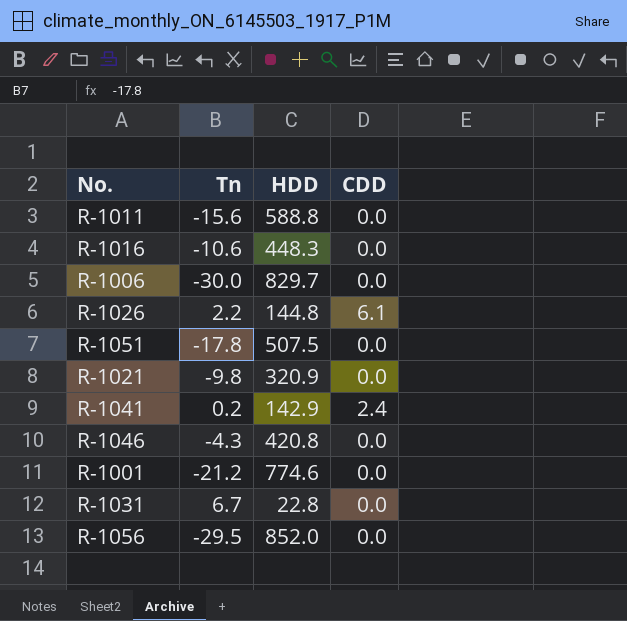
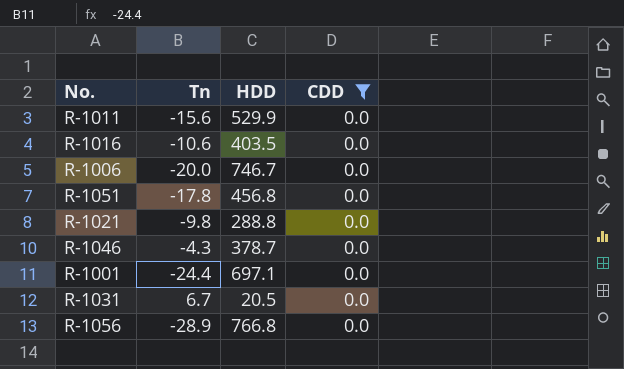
filter: none -> CDD = 0.0
R-1011 | HDD: 588.8 -> 529.9
R-1016 | HDD: 448.3 -> 403.5
R-1006 | Tn: -30.0 -> -20.0
R-1006 | HDD: 829.7 -> 746.7
R-1051 | HDD: 507.5 -> 456.8
R-1021 | HDD: 320.9 -> 288.8
R-1046 | HDD: 420.8 -> 378.7
R-1001 | Tn: -21.2 -> -24.4
R-1001 | HDD: 774.6 -> 697.1
R-1031 | HDD: 22.8 -> 20.5
R-1056 | Tn: -29.5 -> -28.9
R-1056 | HDD: 852.0 -> 766.8

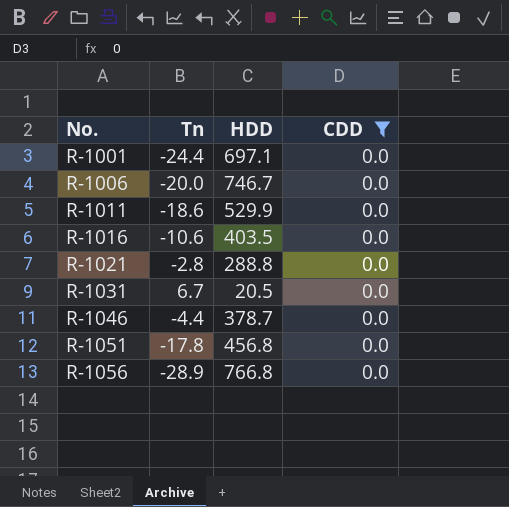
row order: none -> No. ascending
R-1011 | Tn: -15.6 -> -18.6
R-1021 | Tn: -9.8 -> -2.8
R-1046 | Tn: -4.3 -> -4.4

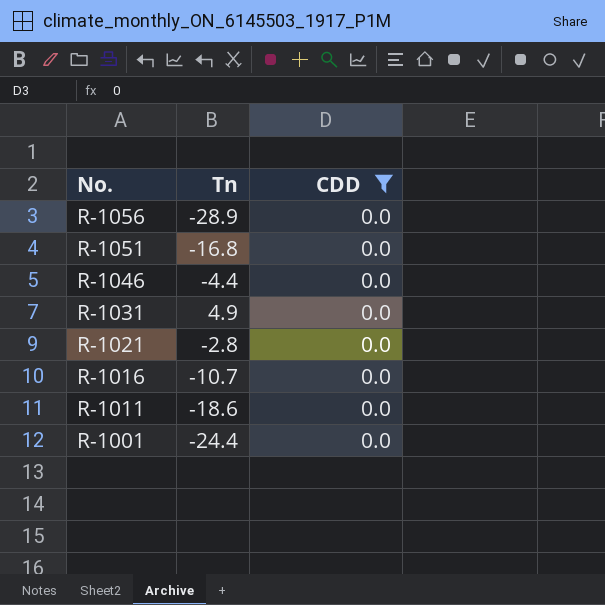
row order: No. ascending -> No. descending
column HDD | position: 3 -> none
row R-1006: -20.0 | 746.7 | 0.0 -> none
R-1051 | Tn: -17.8 -> -16.8
R-1031 | Tn: 6.7 -> 4.9
R-1016 | Tn: -10.6 -> -10.7

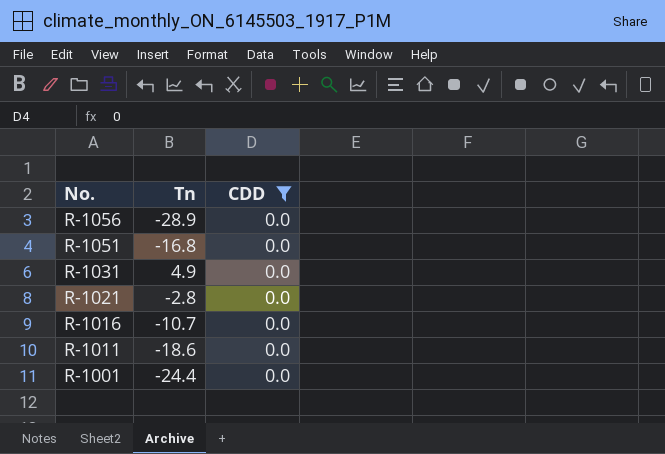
row R-1046: -4.4 | 0.0 -> none

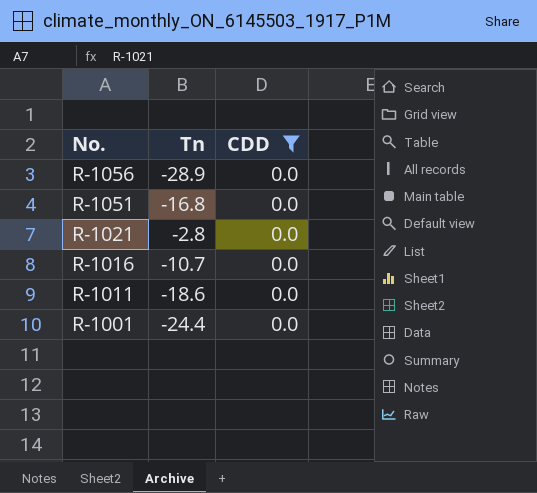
row R-1031: 4.9 | 0.0 -> none

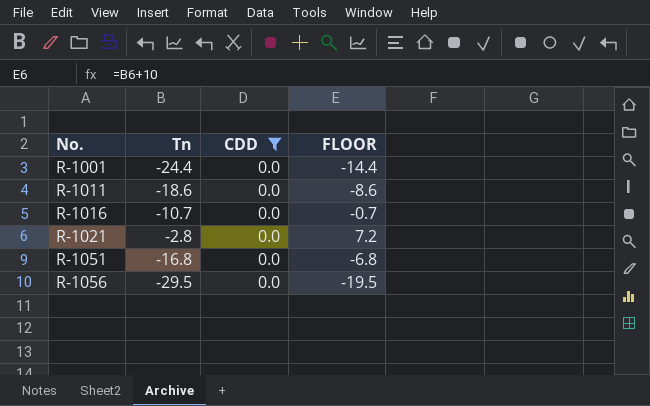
row order: No. descending -> No. ascending
column FLOOR | formula: none -> [Tn] + 10
R-1056 | Tn: -28.9 -> -29.5

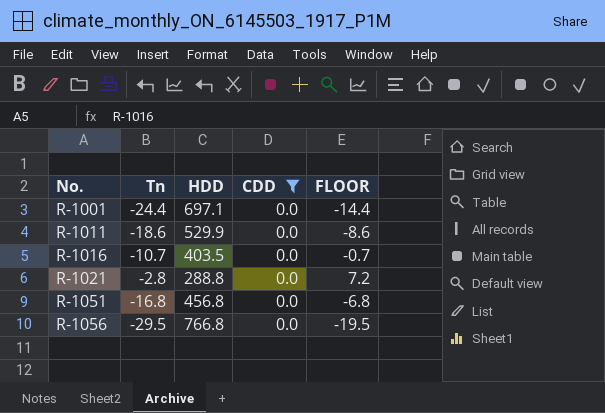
column HDD | position: none -> 3

